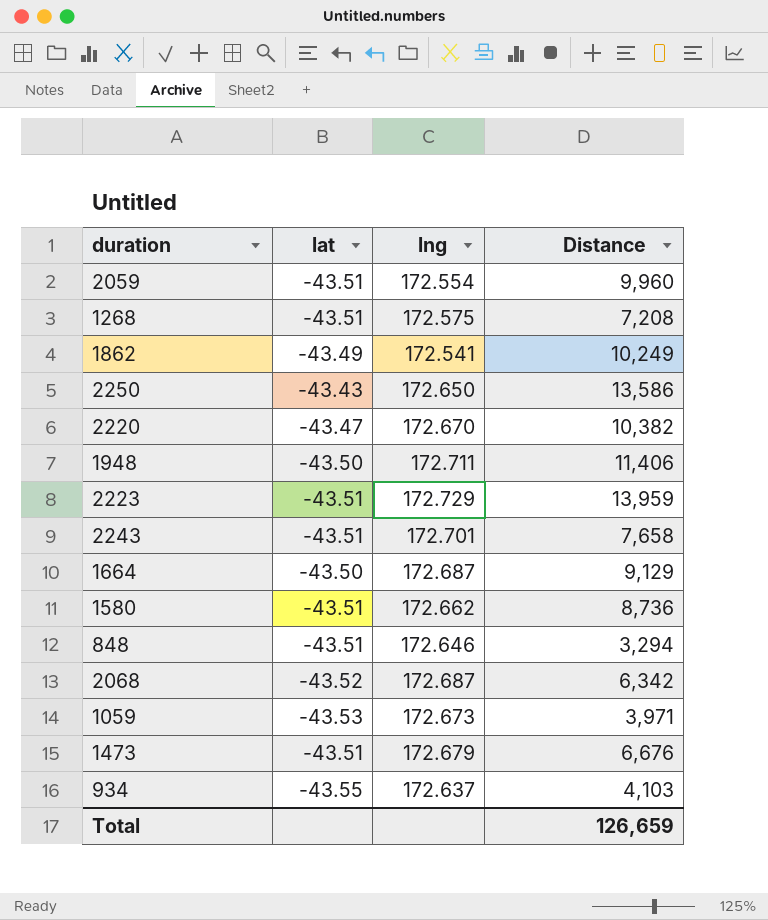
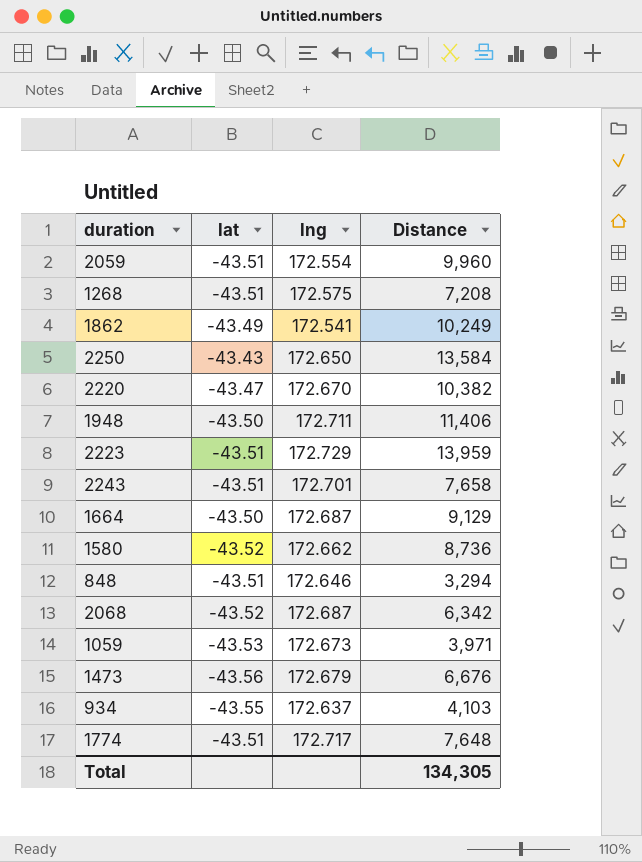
2250 | Distance: 13,586 -> 13,584
1580 | lat: -43.51 -> -43.52
1473 | lat: -43.51 -> -43.56
row 1774: none -> -43.51 | 172.717 | 7,648
Total | Distance: 126,659 -> 134,305

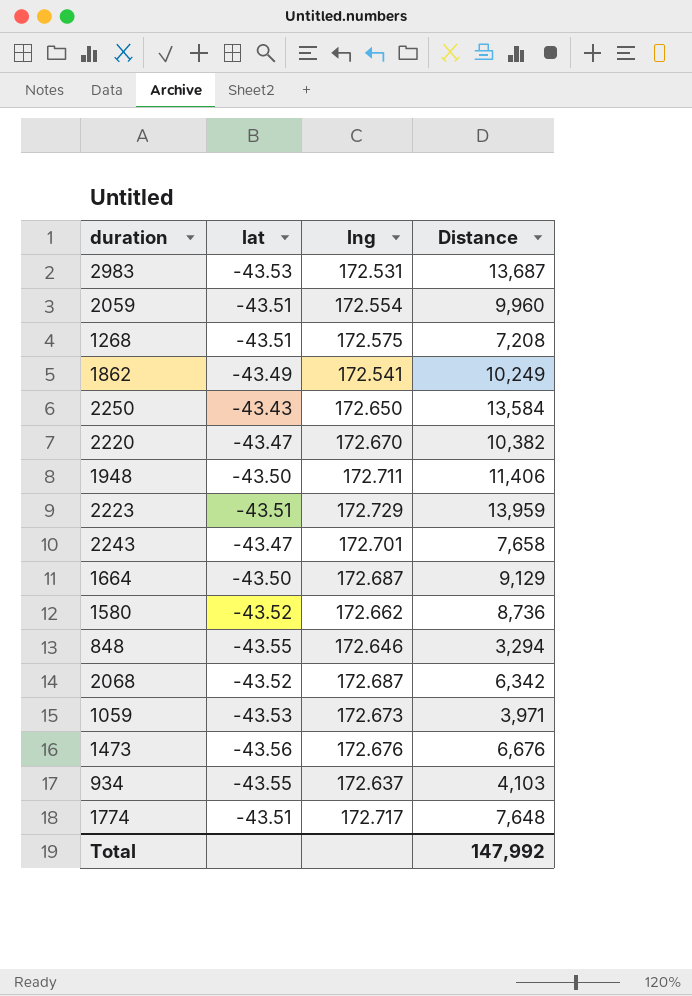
row 2983: none -> -43.53 | 172.531 | 13,687
2243 | lat: -43.51 -> -43.47
848 | lat: -43.51 -> -43.55
1473 | lng: 172.679 -> 172.676
Total | Distance: 134,305 -> 147,992

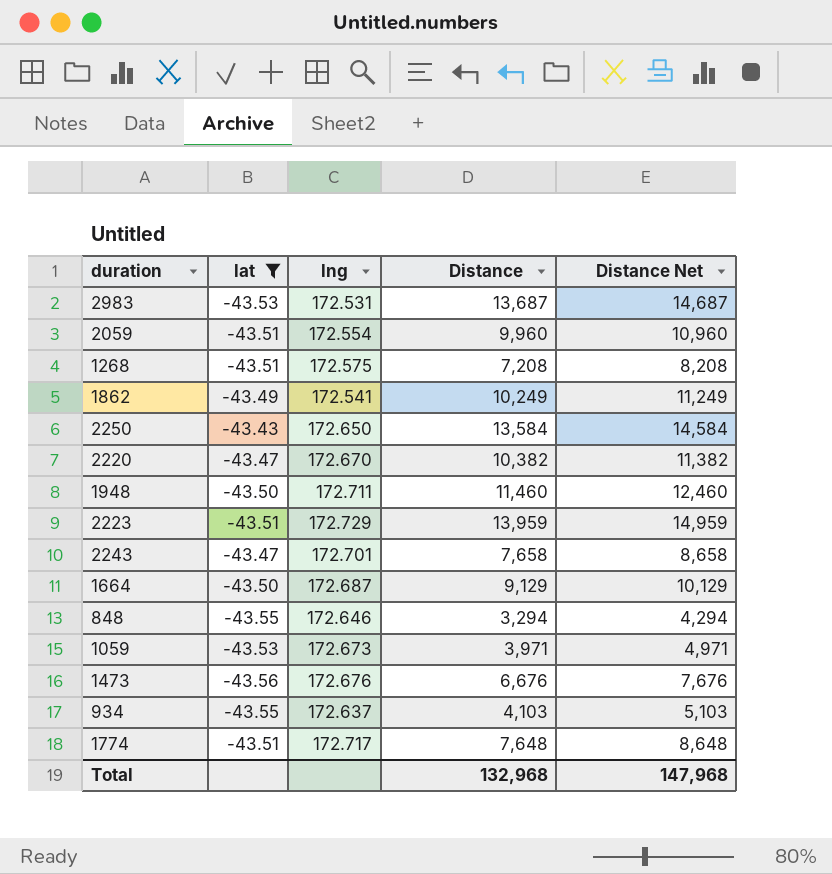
filter: none -> lat != -43.52
column Distance Net | formula: none -> [Distance] + 1000
1948 | Distance: 11,406 -> 11,460
Total | Distance: 147,992 -> 132,968

